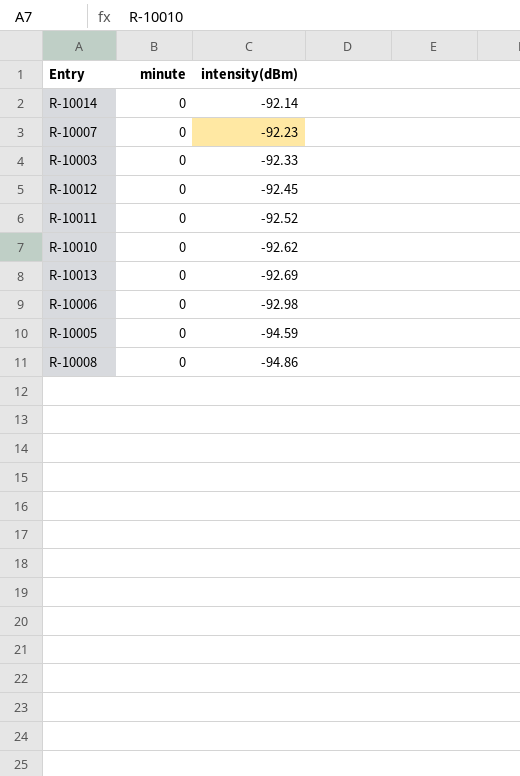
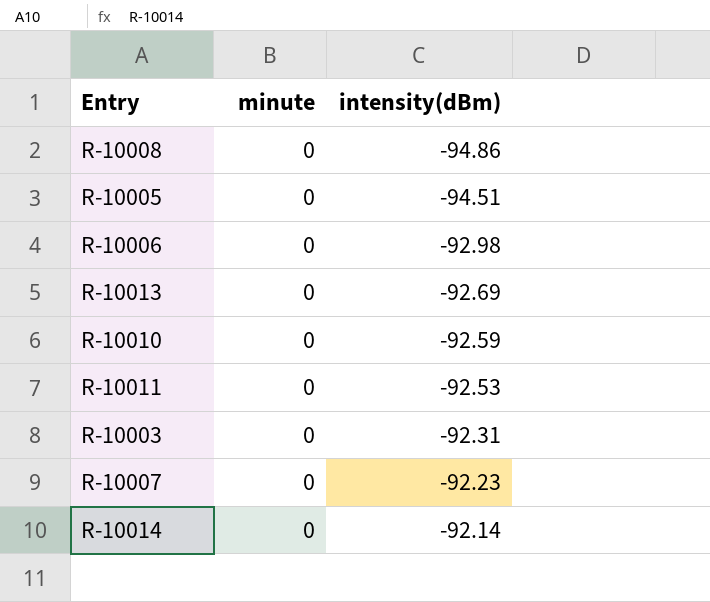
row order: intensity(dBm) descending -> intensity(dBm) ascending
row R-10012: 0 | -92.45 -> none
R-10005 | intensity(dBm): -94.59 -> -94.51
R-10010 | intensity(dBm): -92.62 -> -92.59
R-10011 | intensity(dBm): -92.52 -> -92.53
R-10003 | intensity(dBm): -92.33 -> -92.31

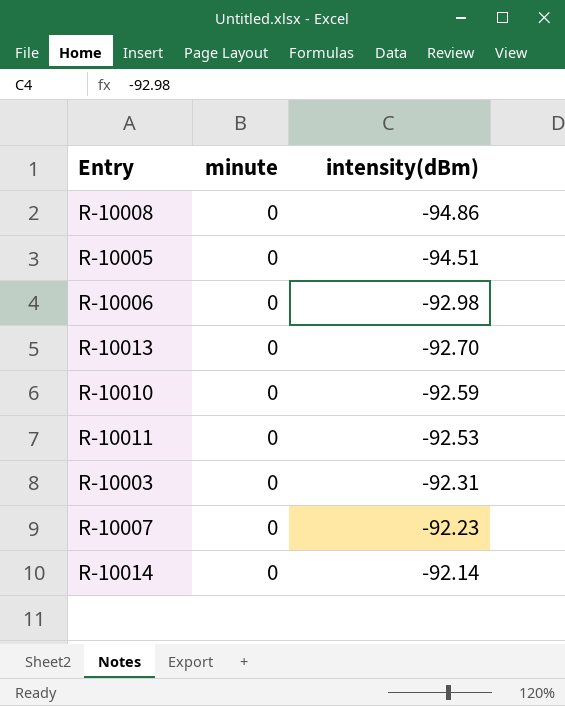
R-10013 | intensity(dBm): -92.69 -> -92.70

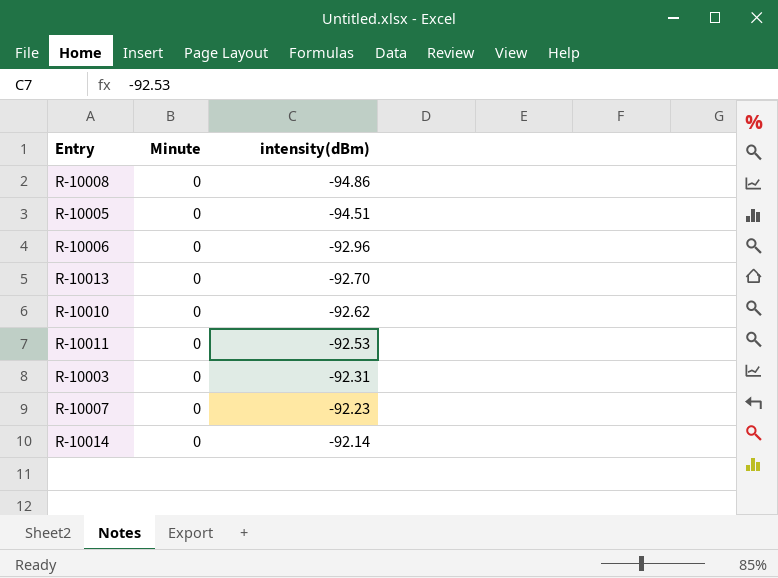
column name: minute -> Minute
R-10006 | intensity(dBm): -92.98 -> -92.96
R-10010 | intensity(dBm): -92.59 -> -92.62

